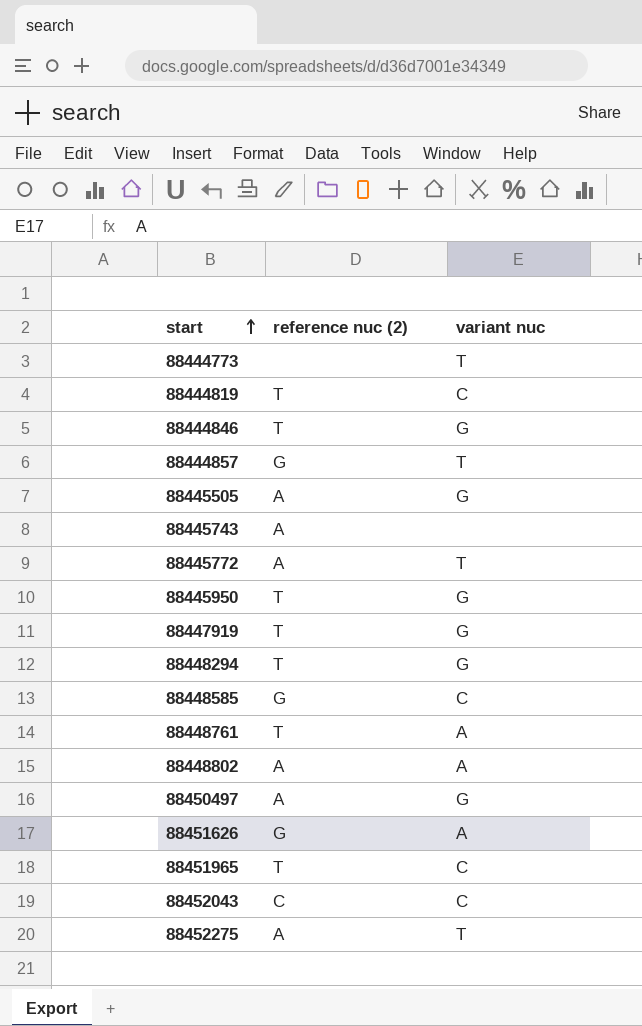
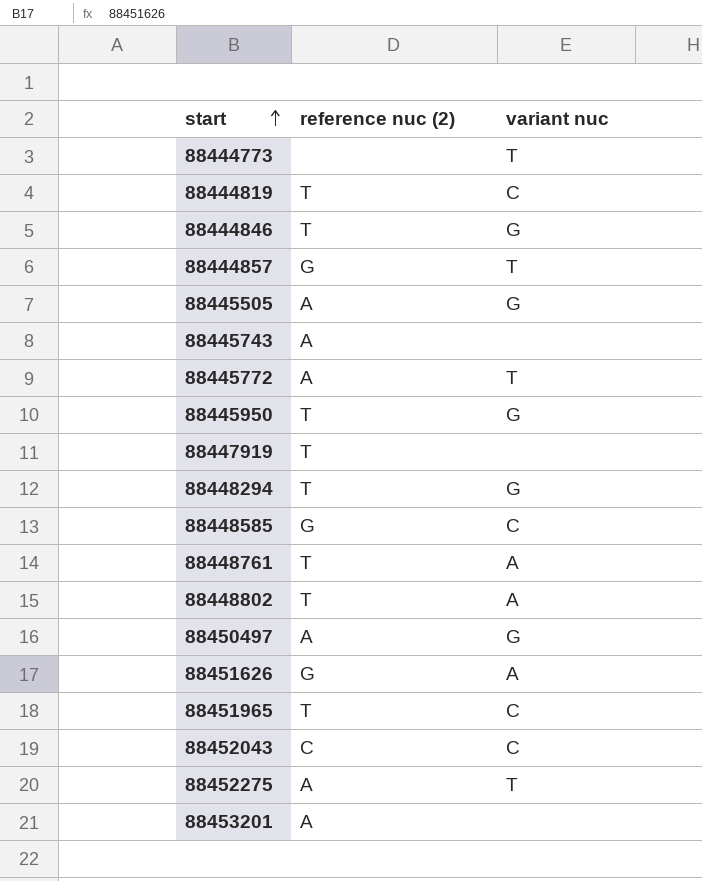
88447919 | variant nuc: G -> none
88448802 | reference nuc (2): A -> T
row 88453201: none -> A | none

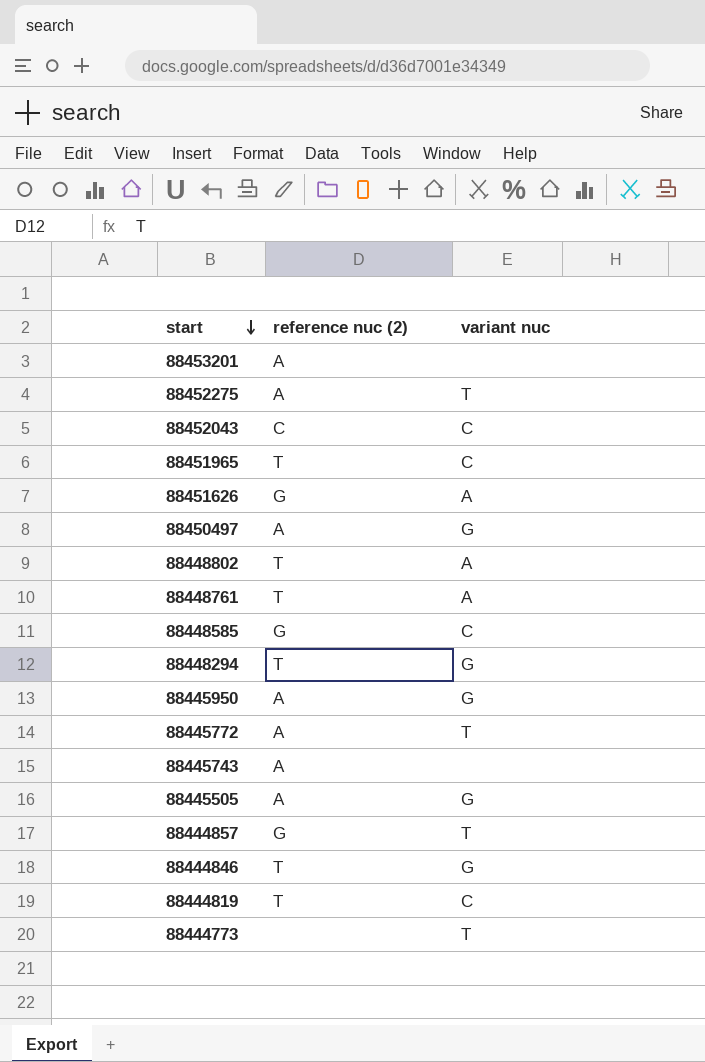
row order: start ascending -> start descending
row 88447919: T | none -> none
88445950 | reference nuc (2): T -> A

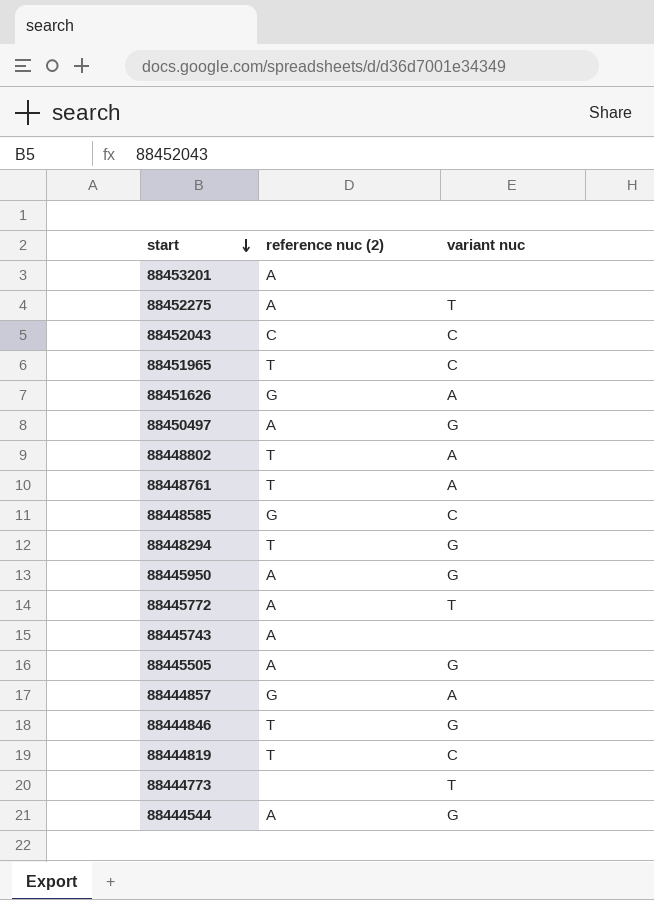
88444857 | variant nuc: T -> A
row 88444544: none -> A | G

